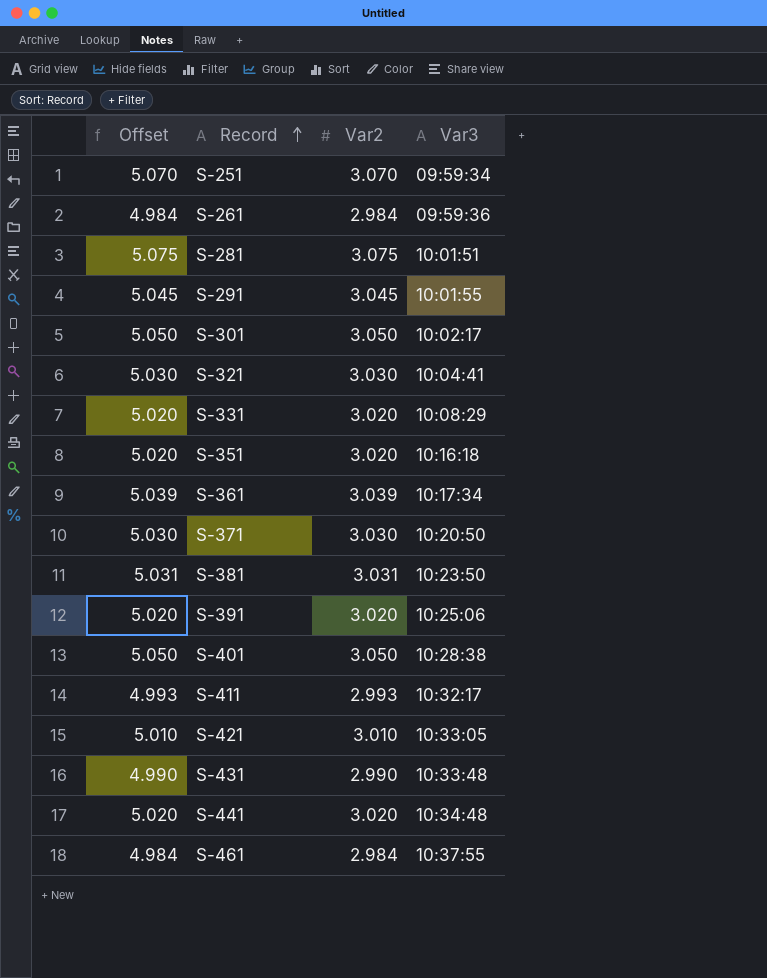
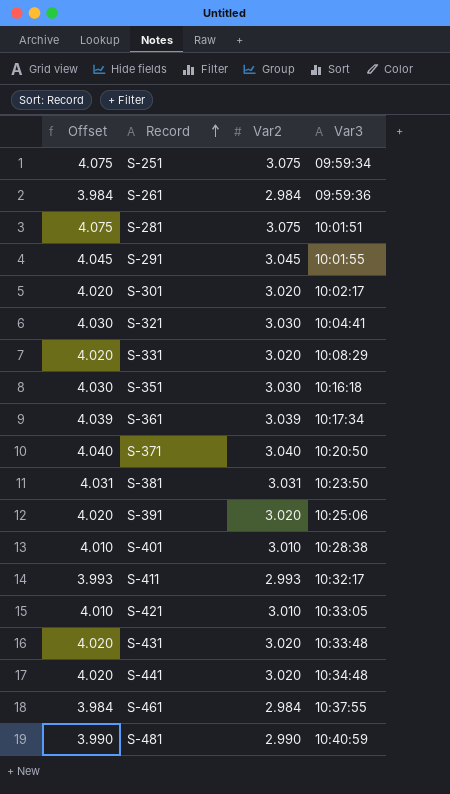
column Offset | formula: [Var2] + 2 -> [Var2] + 1
S-251 | Var2: 3.070 -> 3.075
S-301 | Var2: 3.050 -> 3.020
S-351 | Var2: 3.020 -> 3.030
S-371 | Var2: 3.030 -> 3.040
S-401 | Var2: 3.050 -> 3.010
S-431 | Var2: 2.990 -> 3.020
row S-481: none -> 3.990 | 2.990 | 10:40:59

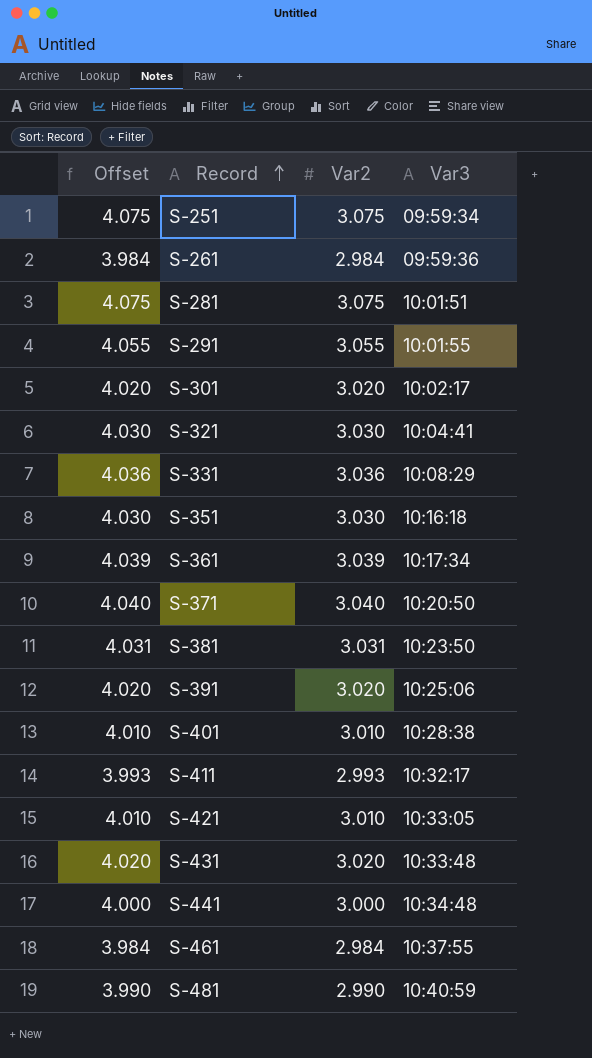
S-291 | Offset: 4.045 -> 4.055
S-291 | Var2: 3.045 -> 3.055
S-331 | Offset: 4.020 -> 4.036
S-331 | Var2: 3.020 -> 3.036
S-441 | Offset: 4.020 -> 4.000
S-441 | Var2: 3.020 -> 3.000

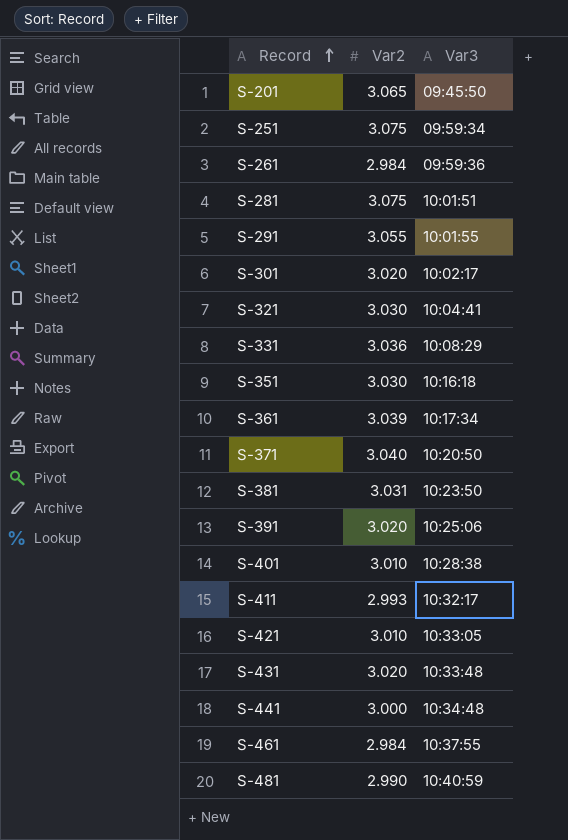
column Offset | formula: [Var2] + 1 -> none
row S-201: none -> 3.065 | 09:45:50

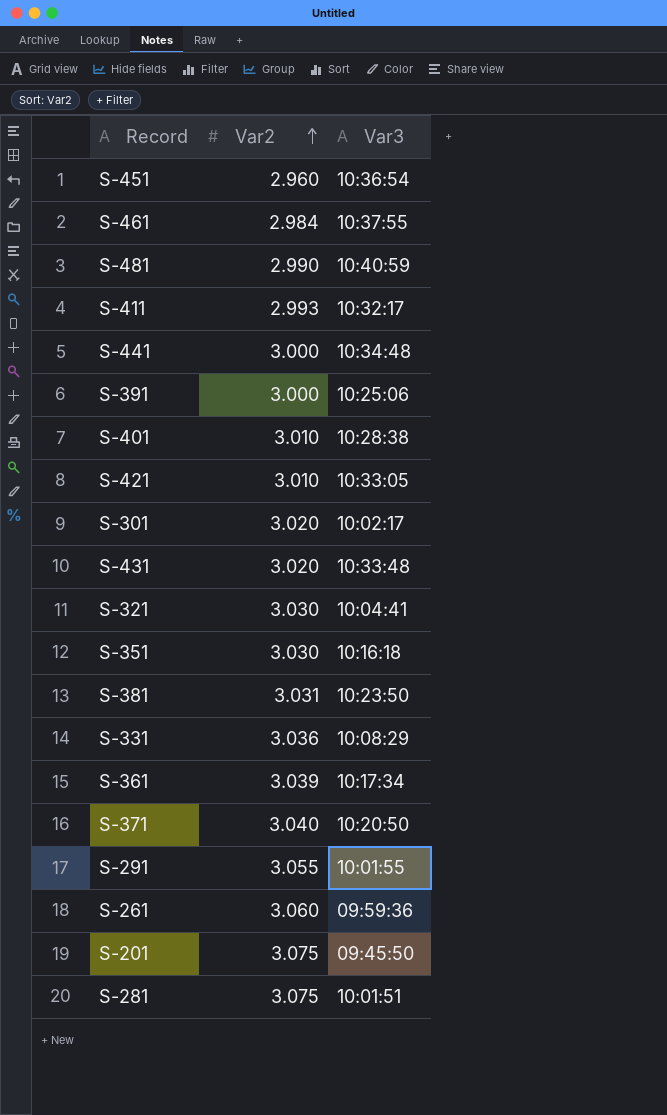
row order: Record ascending -> Var2 ascending
row S-251: 3.075 | 09:59:34 -> none
row S-451: none -> 2.960 | 10:36:54
S-391 | Var2: 3.020 -> 3.000
S-261 | Var2: 2.984 -> 3.060
S-201 | Var2: 3.065 -> 3.075

